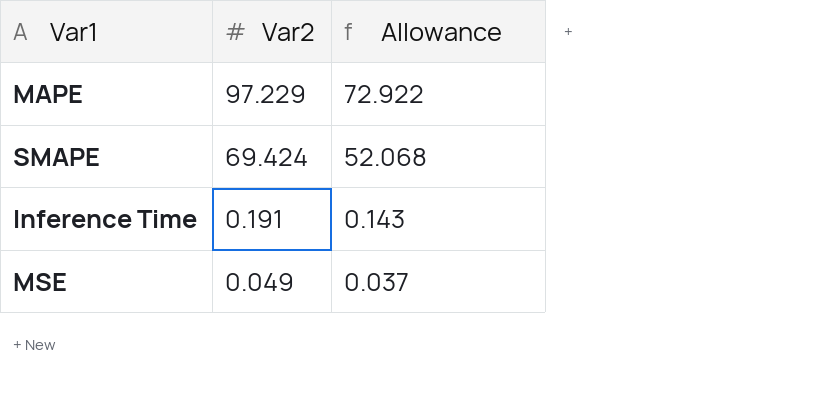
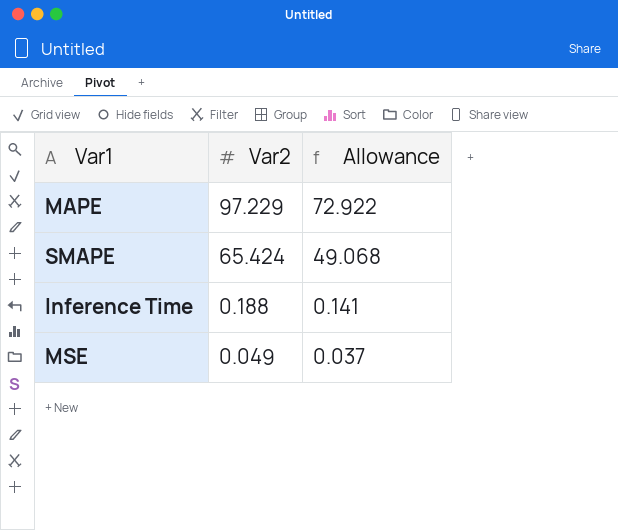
SMAPE | Var2: 69.424 -> 65.424
SMAPE | Allowance: 52.068 -> 49.068
Inference Time | Var2: 0.191 -> 0.188
Inference Time | Allowance: 0.143 -> 0.141

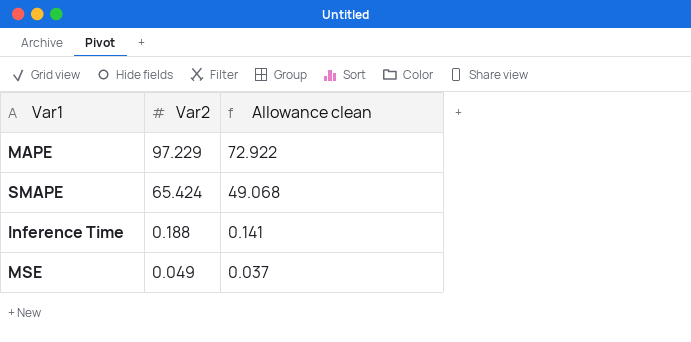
column name: Allowance -> Allowance clean

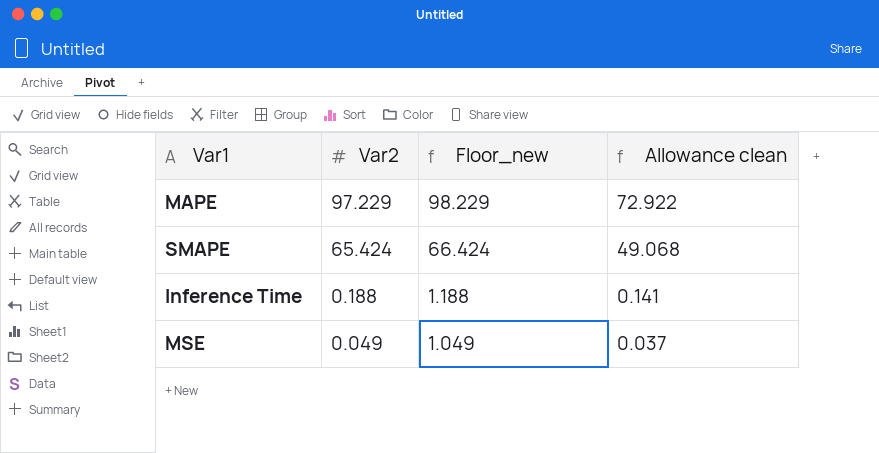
column Floor_new | formula: none -> [Var2] + 1

